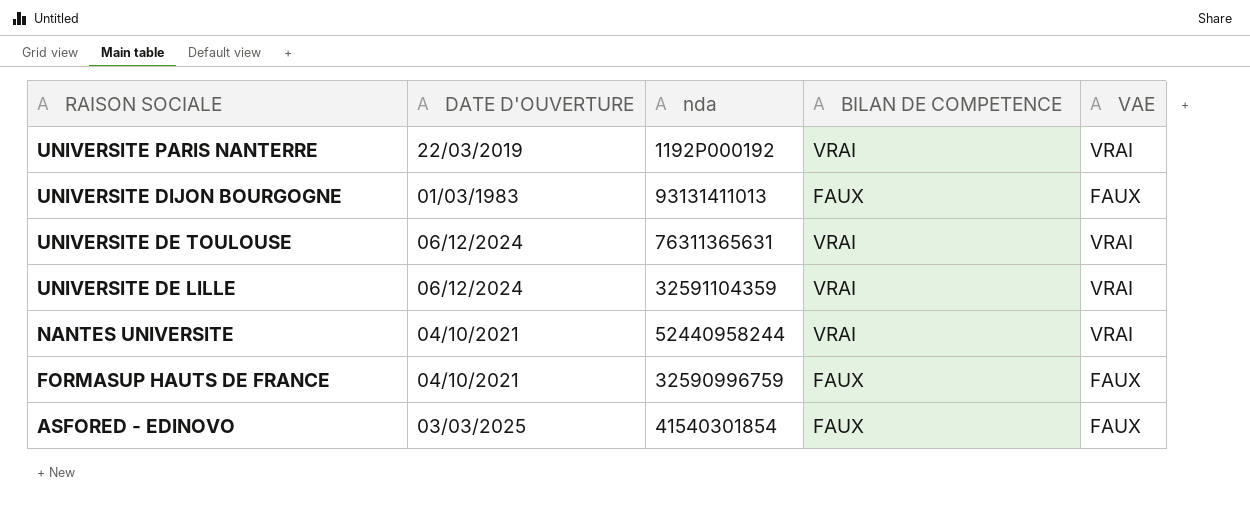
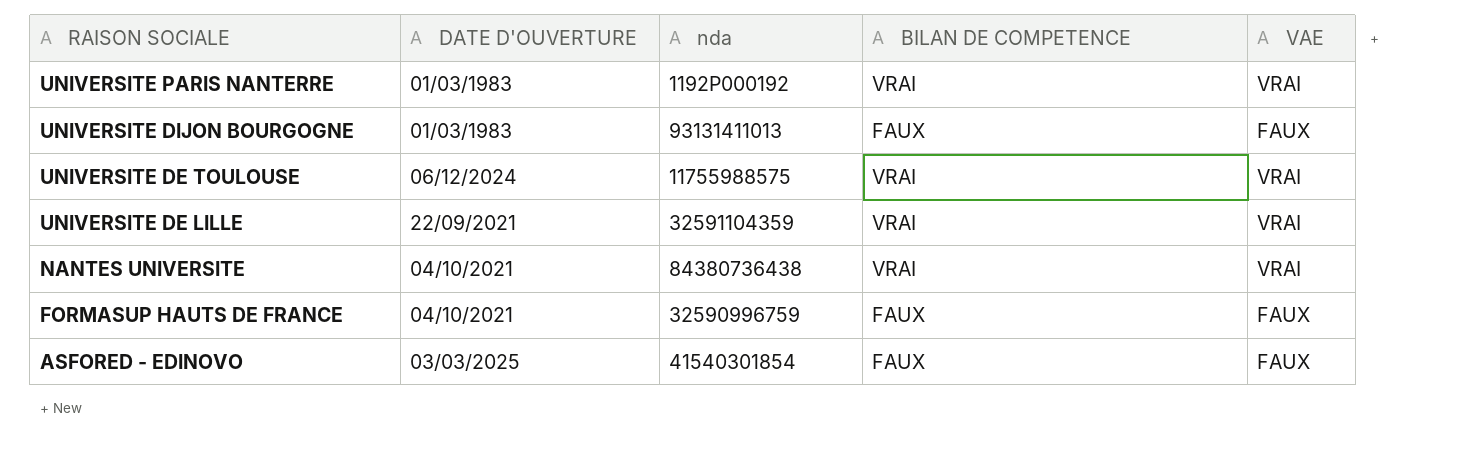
UNIVERSITE PARIS NANTERRE | DATE D'OUVERTURE: 22/03/2019 -> 01/03/1983
UNIVERSITE DE TOULOUSE | nda: 76311365631 -> 11755988575
UNIVERSITE DE LILLE | DATE D'OUVERTURE: 06/12/2024 -> 22/09/2021
NANTES UNIVERSITE | nda: 52440958244 -> 84380736438

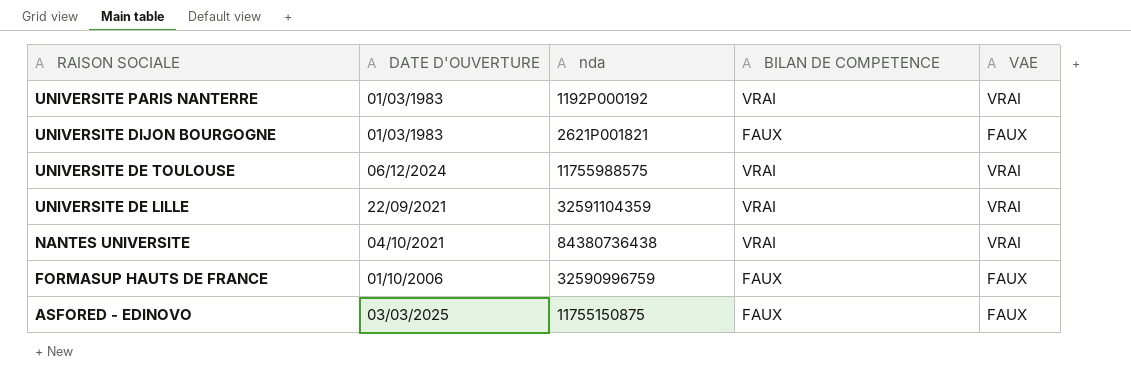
UNIVERSITE DIJON BOURGOGNE | nda: 93131411013 -> 2621P001821
FORMASUP HAUTS DE FRANCE | DATE D'OUVERTURE: 04/10/2021 -> 01/10/2006
ASFORED - EDINOVO | nda: 41540301854 -> 11755150875

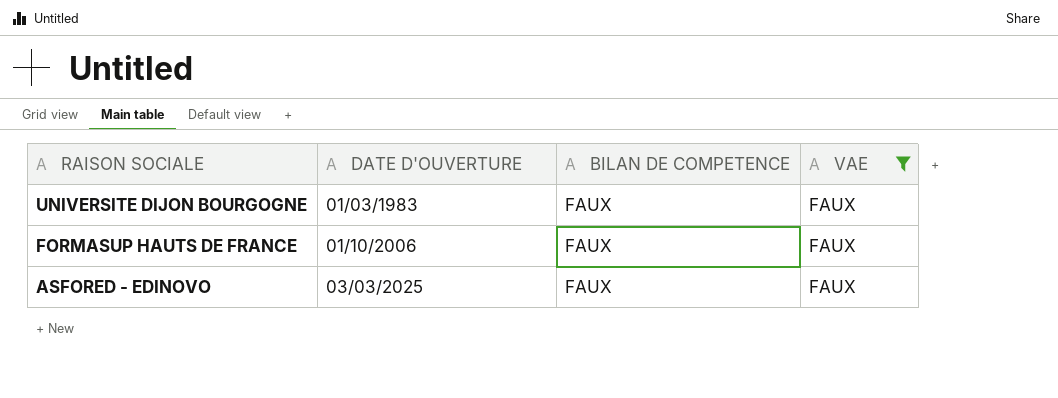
filter: none -> VAE = FAUX
column nda | position: 3 -> none

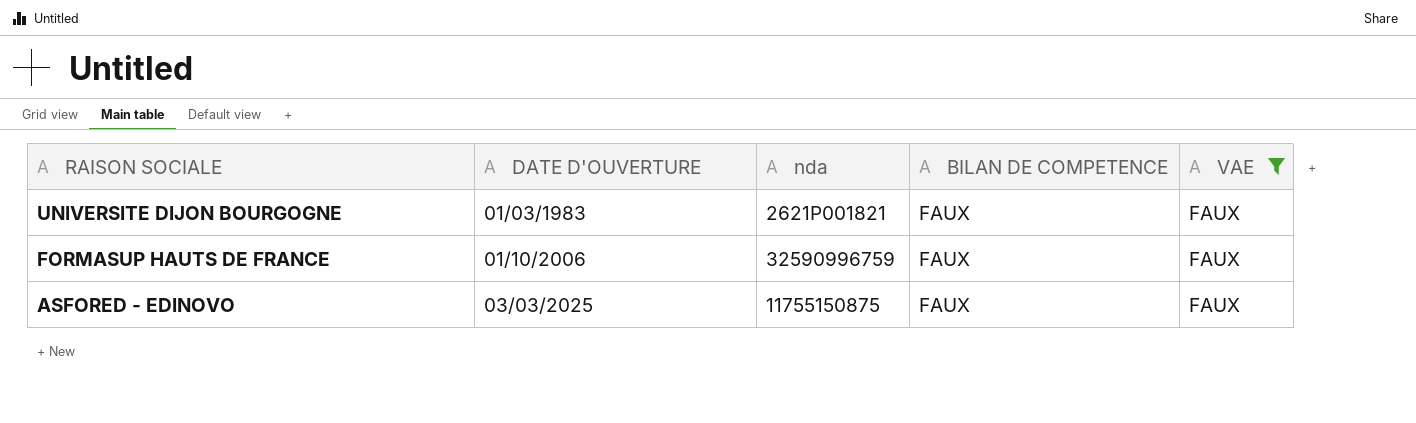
column nda | position: none -> 3

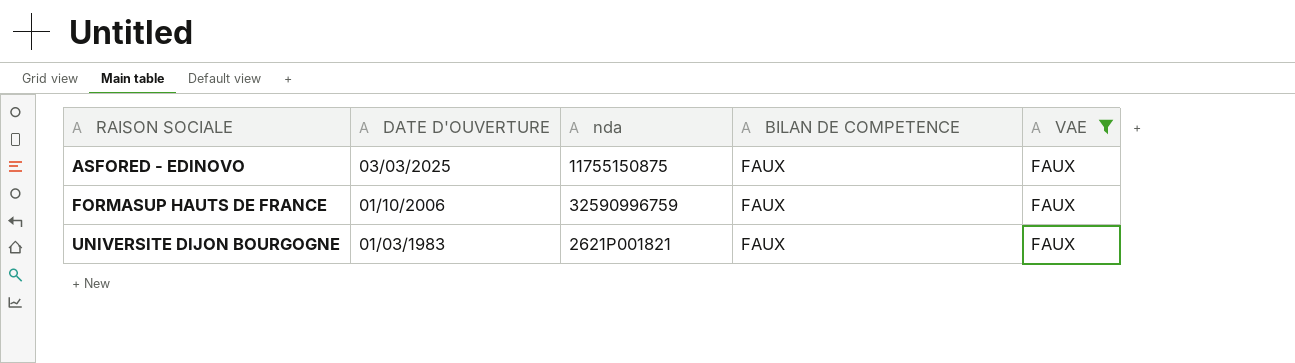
row order: RAISON SOCIALE descending -> RAISON SOCIALE ascending

